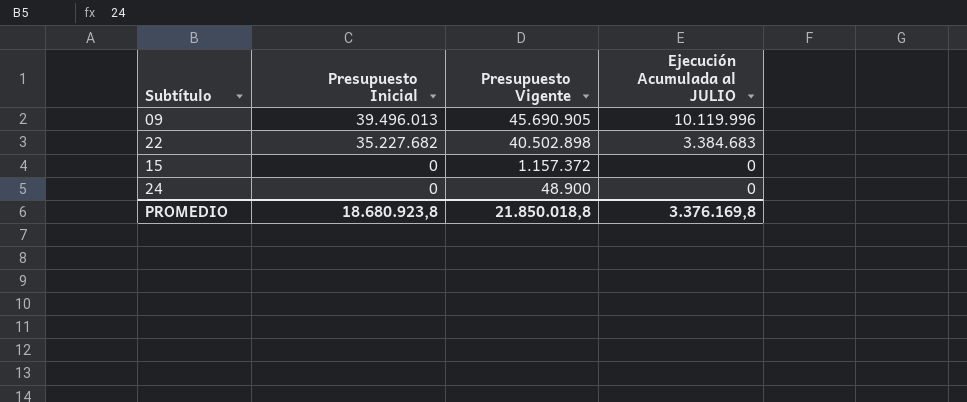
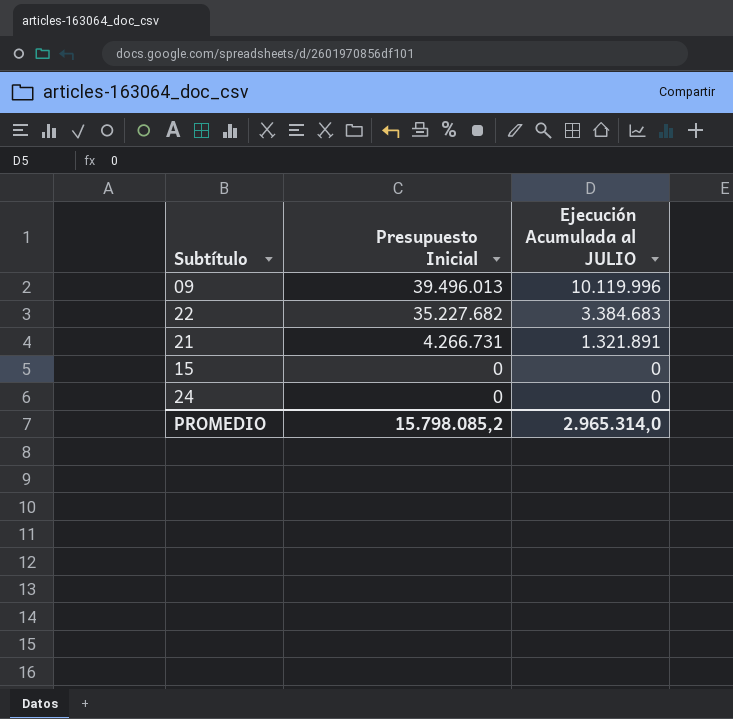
column Presupuesto Vigente | position: 3 -> none
row 21: none -> 4.266.731 | 1.321.891
PROMEDIO | Presupuesto Inicial: 18.680.923,8 -> 15.798.085,2
PROMEDIO | Ejecución Acumulada al JULIO: 3.376.169,8 -> 2.965.314,0

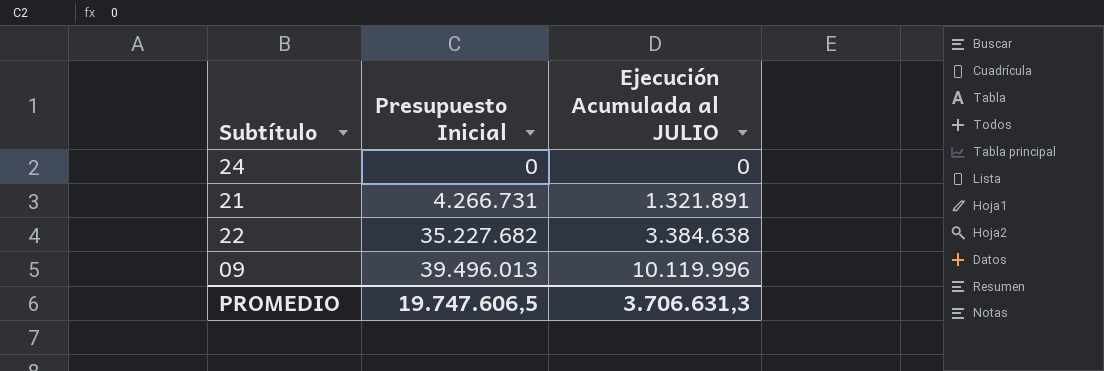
row order: Presupuesto Inicial descending -> Presupuesto Inicial ascending
row 15: 0 | 0 -> none
22 | Ejecución Acumulada al JULIO: 3.384.683 -> 3.384.638
PROMEDIO | Presupuesto Inicial: 15.798.085,2 -> 19.747.606,5
PROMEDIO | Ejecución Acumulada al JULIO: 2.965.314,0 -> 3.706.631,3

